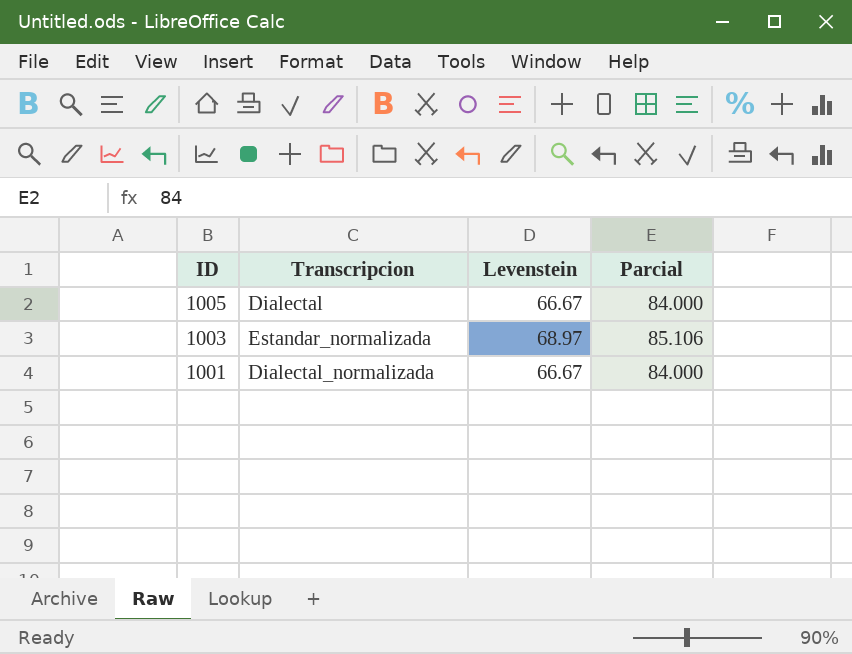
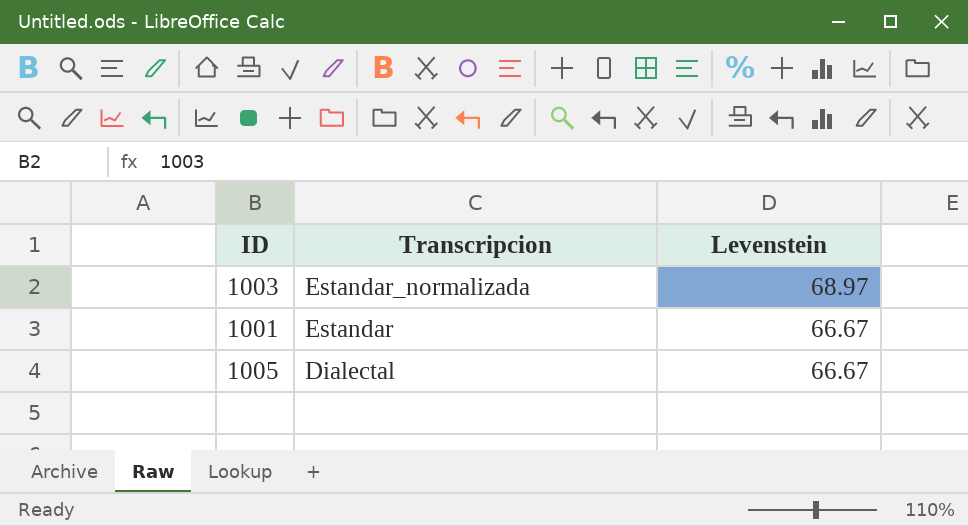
row order: ID descending -> Transcripcion descending
column Parcial | position: 4 -> none
1001 | Transcripcion: Dialectal_normalizada -> Estandar

